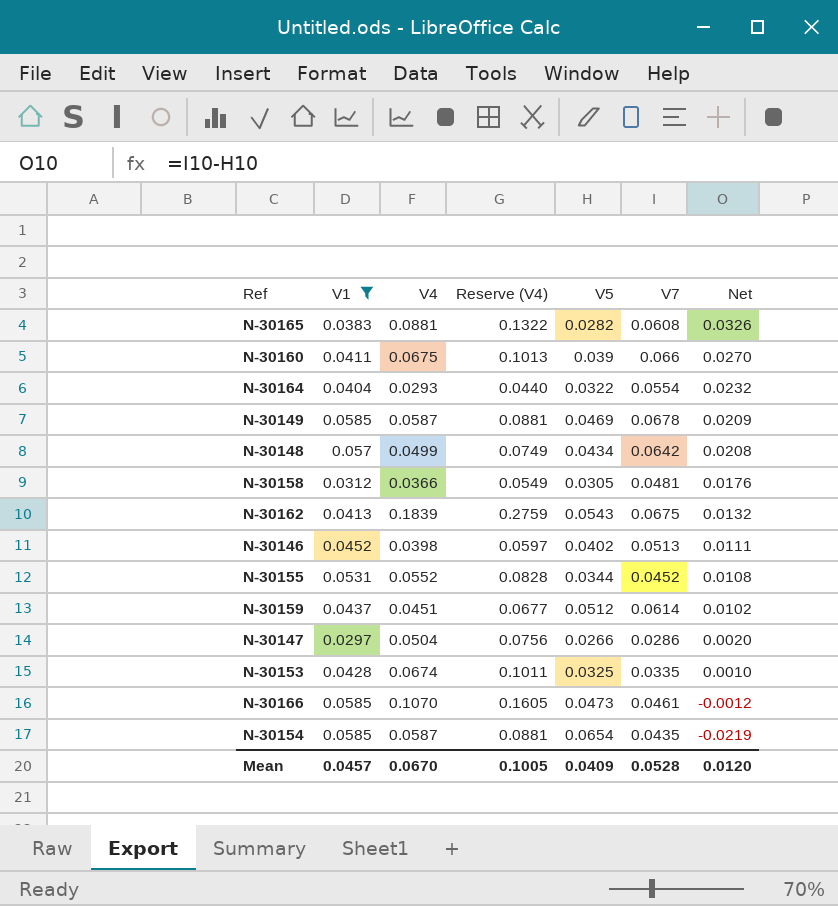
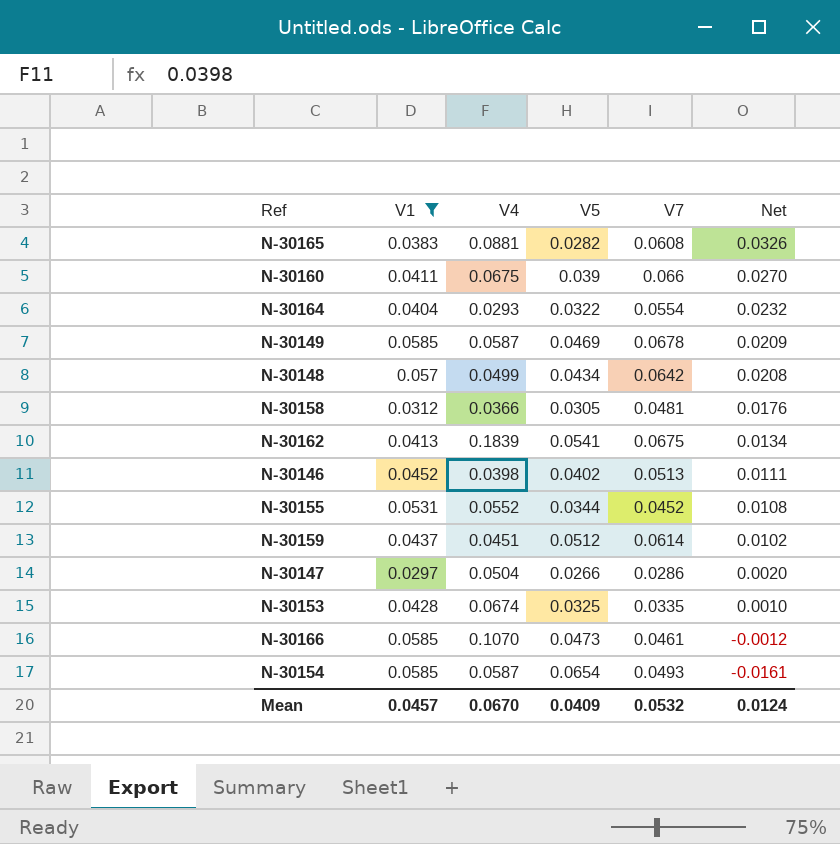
column Reserve (V4) | formula: [V4] * 1.5 -> none
N-30162 | V5: 0.0543 -> 0.0541
N-30162 | Net: 0.0132 -> 0.0134
N-30154 | V7: 0.0435 -> 0.0493
N-30154 | Net: -0.0219 -> -0.0161
Mean | V7: 0.0528 -> 0.0532
Mean | Net: 0.0120 -> 0.0124

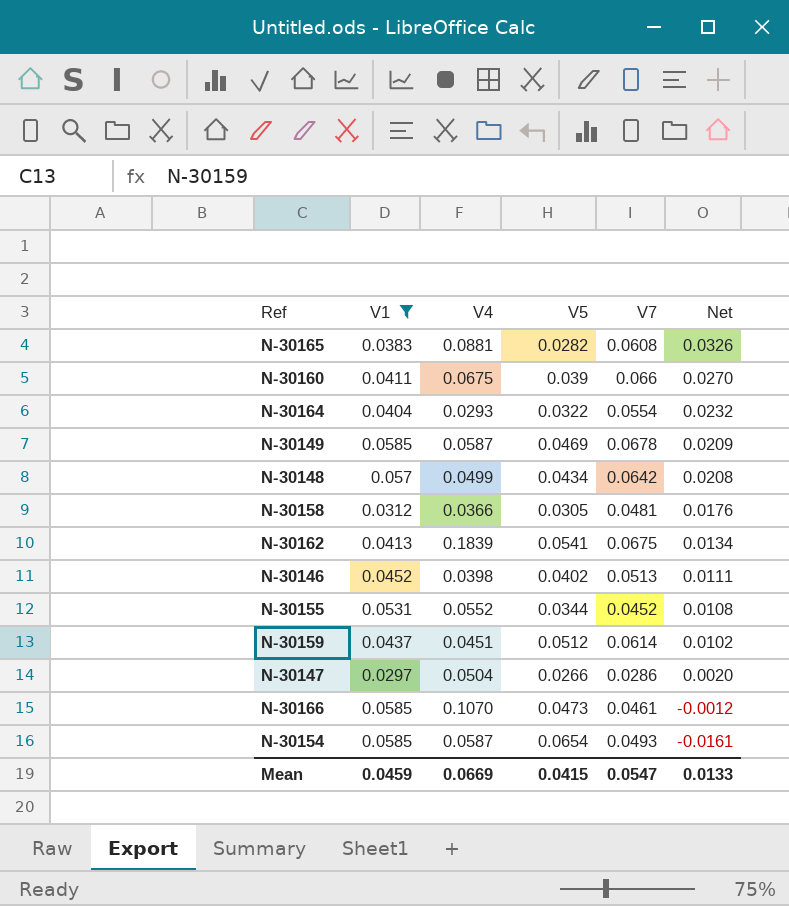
row N-30153: 0.0428 | 0.0674 | 0.0325 | 0.0335 | 0.0010 -> none
Mean | V1: 0.0457 -> 0.0459
Mean | V4: 0.0670 -> 0.0669
Mean | V5: 0.0409 -> 0.0415
Mean | V7: 0.0532 -> 0.0547
Mean | Net: 0.0124 -> 0.0133

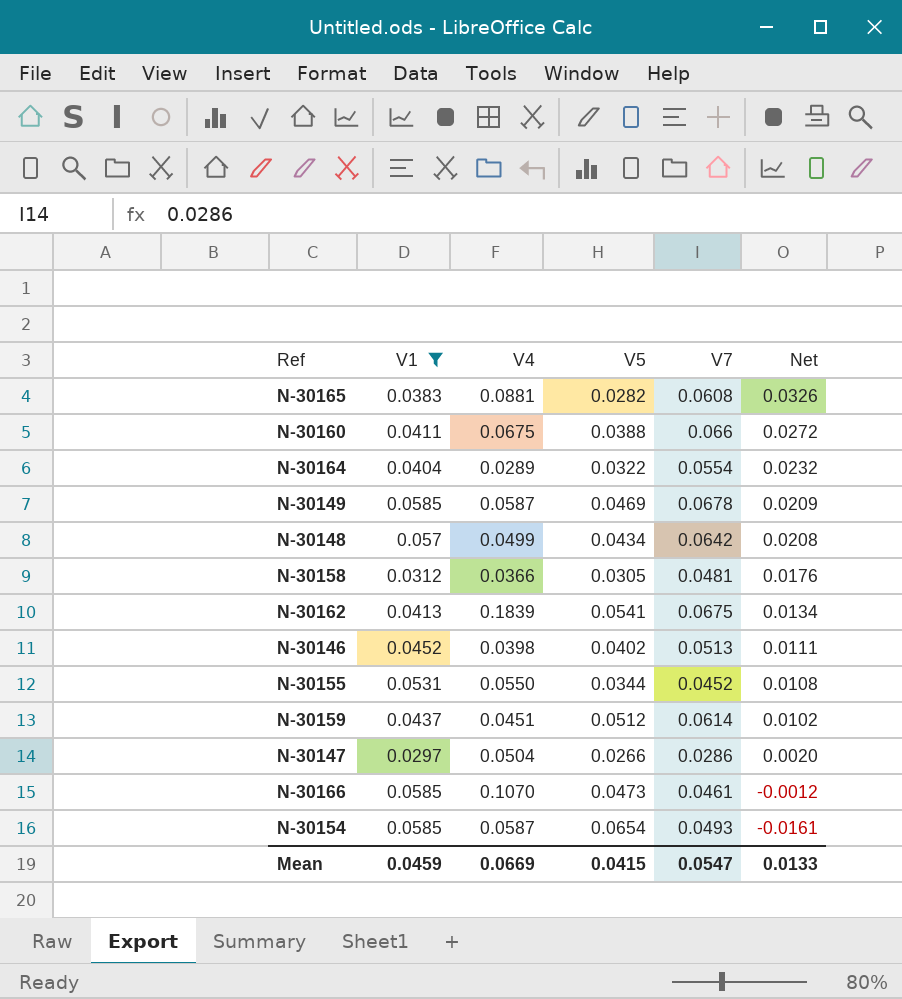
N-30160 | V5: 0.039 -> 0.0388
N-30160 | Net: 0.0270 -> 0.0272
N-30164 | V4: 0.0293 -> 0.0289
N-30155 | V4: 0.0552 -> 0.0550

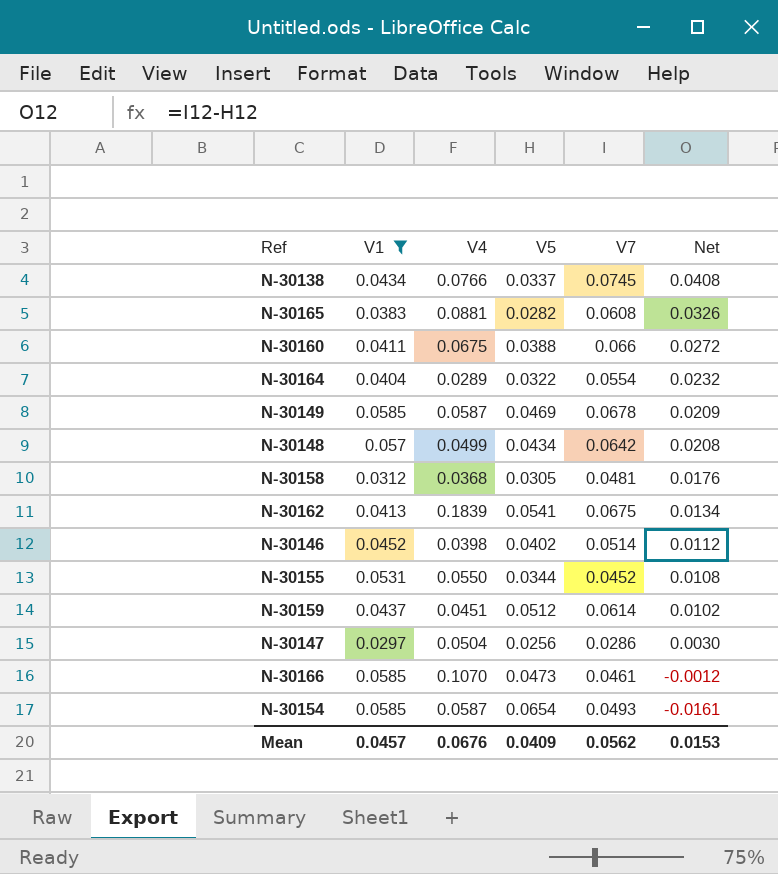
row N-30138: none -> 0.0434 | 0.0766 | 0.0337 | 0.0745 | 0.0408
N-30158 | V4: 0.0366 -> 0.0368
N-30146 | V7: 0.0513 -> 0.0514
N-30146 | Net: 0.0111 -> 0.0112
N-30147 | V5: 0.0266 -> 0.0256
N-30147 | Net: 0.0020 -> 0.0030
Mean | V1: 0.0459 -> 0.0457
Mean | V4: 0.0669 -> 0.0676
Mean | V5: 0.0415 -> 0.0409
Mean | V7: 0.0547 -> 0.0562
Mean | Net: 0.0133 -> 0.0153

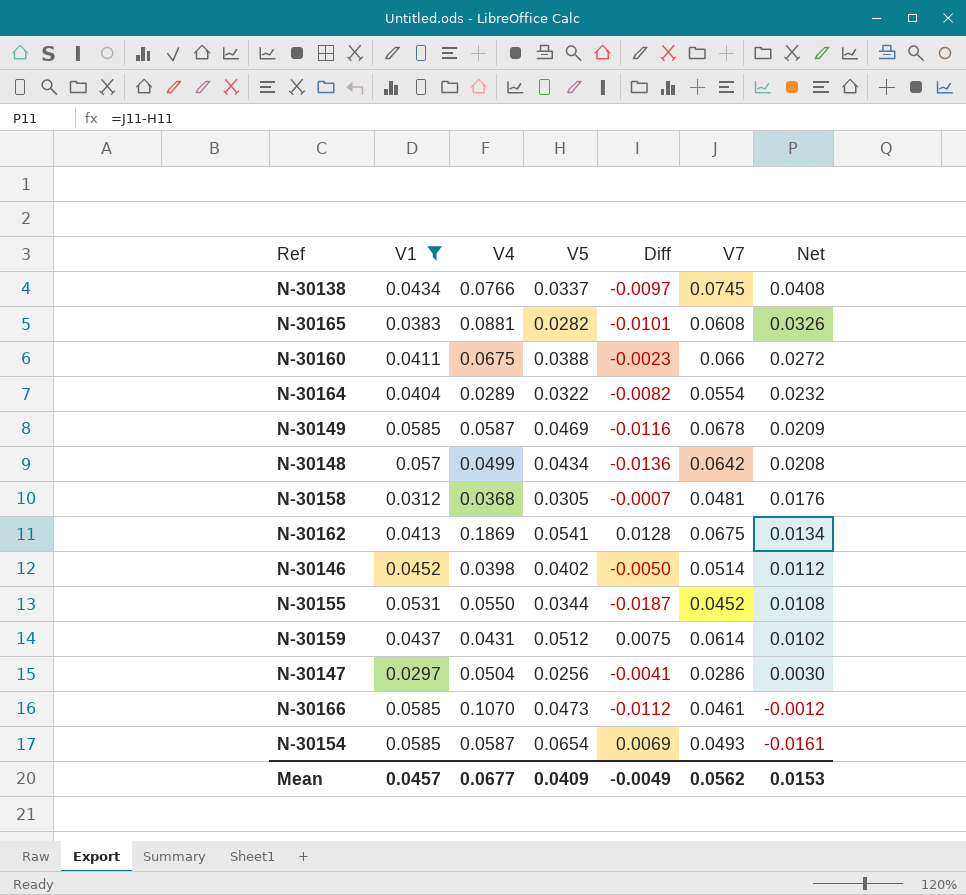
column Diff | formula: none -> [V5] - [V1]
N-30162 | V4: 0.1839 -> 0.1869
N-30159 | V4: 0.0451 -> 0.0431
Mean | V4: 0.0676 -> 0.0677

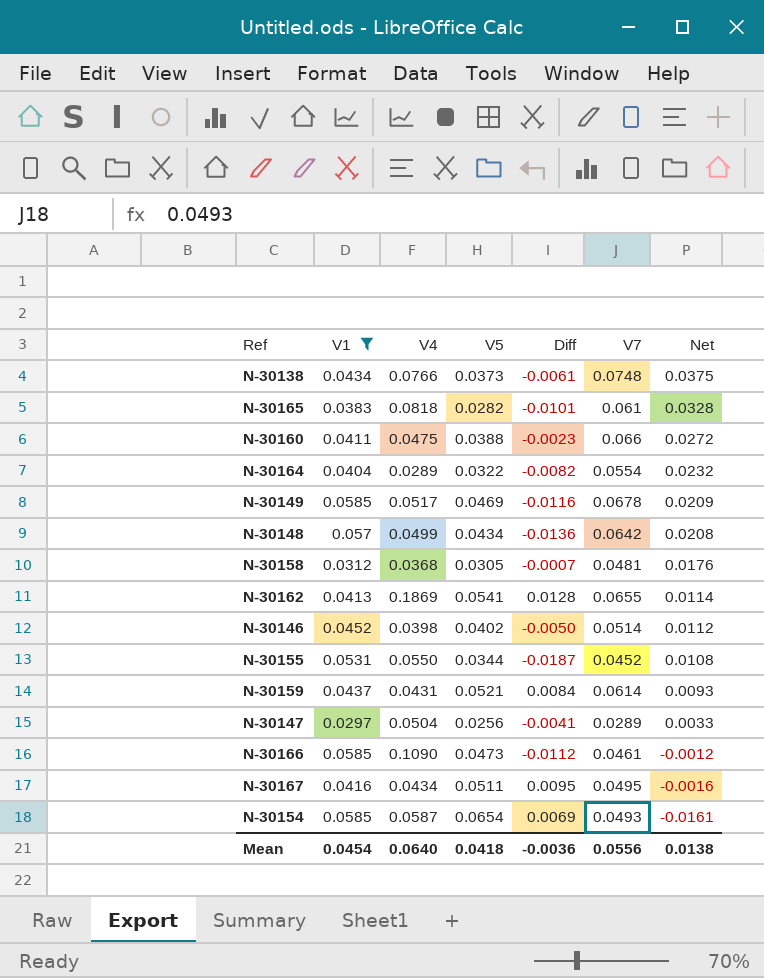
N-30138 | V5: 0.0337 -> 0.0373
N-30138 | Diff: -0.0097 -> -0.0061
N-30138 | V7: 0.0745 -> 0.0748
N-30138 | Net: 0.0408 -> 0.0375
N-30165 | V4: 0.0881 -> 0.0818
N-30165 | V7: 0.0608 -> 0.061
N-30165 | Net: 0.0326 -> 0.0328
N-30160 | V4: 0.0675 -> 0.0475
N-30149 | V4: 0.0587 -> 0.0517
N-30162 | V7: 0.0675 -> 0.0655
N-30162 | Net: 0.0134 -> 0.0114
N-30159 | V5: 0.0512 -> 0.0521
N-30159 | Diff: 0.0075 -> 0.0084
N-30159 | Net: 0.0102 -> 0.0093
N-30147 | V7: 0.0286 -> 0.0289
N-30147 | Net: 0.0030 -> 0.0033
N-30166 | V4: 0.1070 -> 0.1090
row N-30167: none -> 0.0416 | 0.0434 | 0.0511 | 0.0095 | 0.0495 | -0.0016
Mean | V1: 0.0457 -> 0.0454
Mean | V4: 0.0677 -> 0.0640
Mean | V5: 0.0409 -> 0.0418
Mean | Diff: -0.0049 -> -0.0036
Mean | V7: 0.0562 -> 0.0556
Mean | Net: 0.0153 -> 0.0138

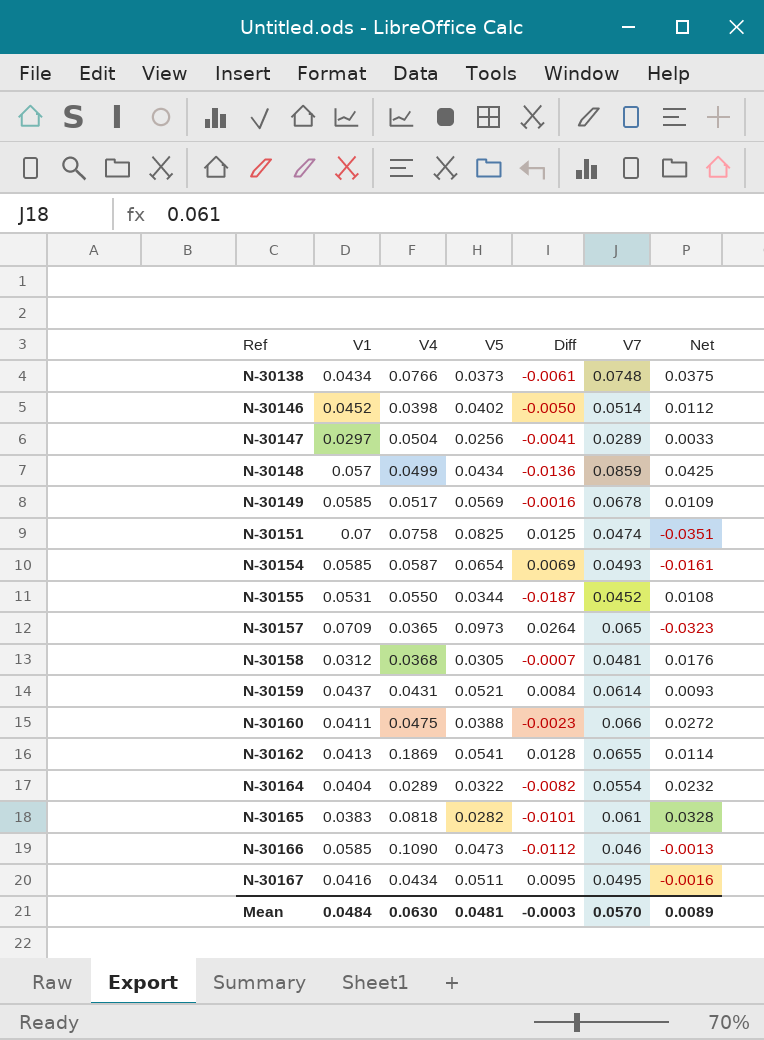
filter: V1 <= 0.0585 -> none
row order: Net descending -> Ref ascending
N-30148 | V7: 0.0642 -> 0.0859
N-30148 | Net: 0.0208 -> 0.0425
N-30149 | V5: 0.0469 -> 0.0569
N-30149 | Diff: -0.0116 -> -0.0016
N-30149 | Net: 0.0209 -> 0.0109
N-30166 | V7: 0.0461 -> 0.046
N-30166 | Net: -0.0012 -> -0.0013
Mean | V1: 0.0454 -> 0.0484
Mean | V4: 0.0640 -> 0.0630
Mean | V5: 0.0418 -> 0.0481
Mean | Diff: -0.0036 -> -0.0003
Mean | V7: 0.0556 -> 0.0570
Mean | Net: 0.0138 -> 0.0089

